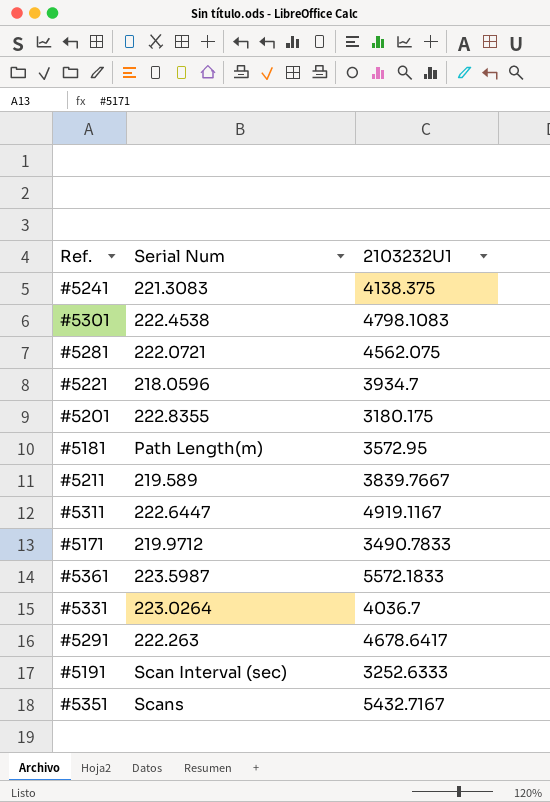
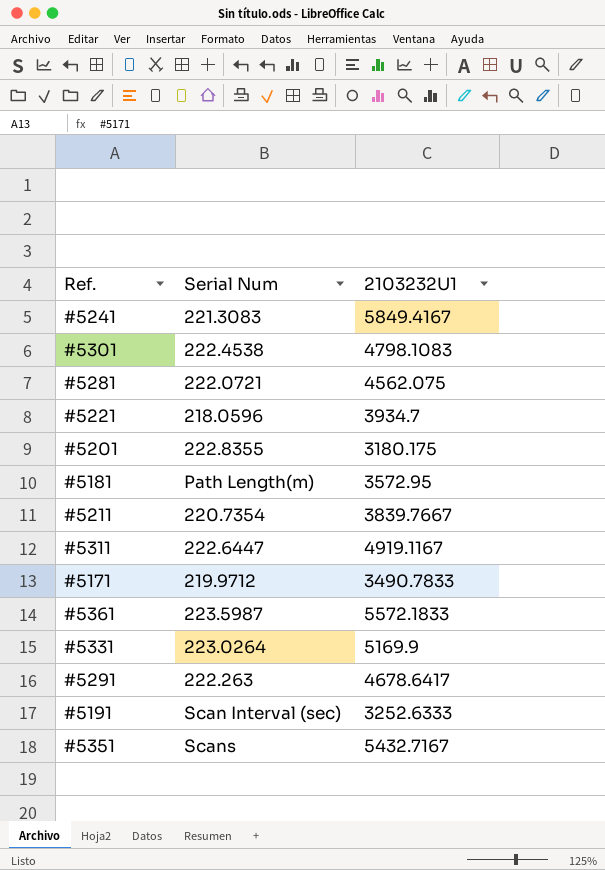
#5241 | 2103232U1: 4138.375 -> 5849.4167
#5211 | Serial Num: 219.589 -> 220.7354
#5331 | 2103232U1: 4036.7 -> 5169.9

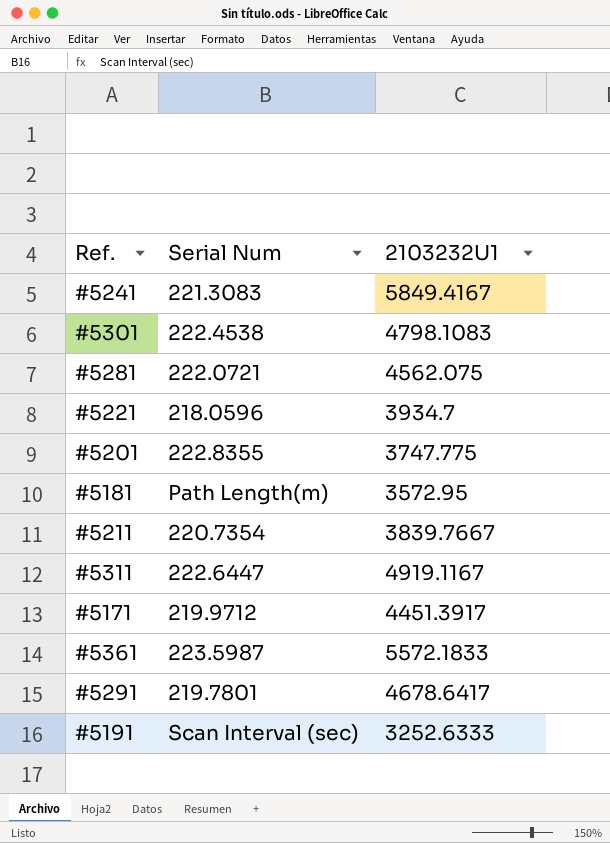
row #5331: 223.0264 | 5169.9 -> none
row #5351: Scans | 5432.7167 -> none
#5201 | 2103232U1: 3180.175 -> 3747.775
#5171 | 2103232U1: 3490.7833 -> 4451.3917
#5291 | Serial Num: 222.263 -> 219.7801

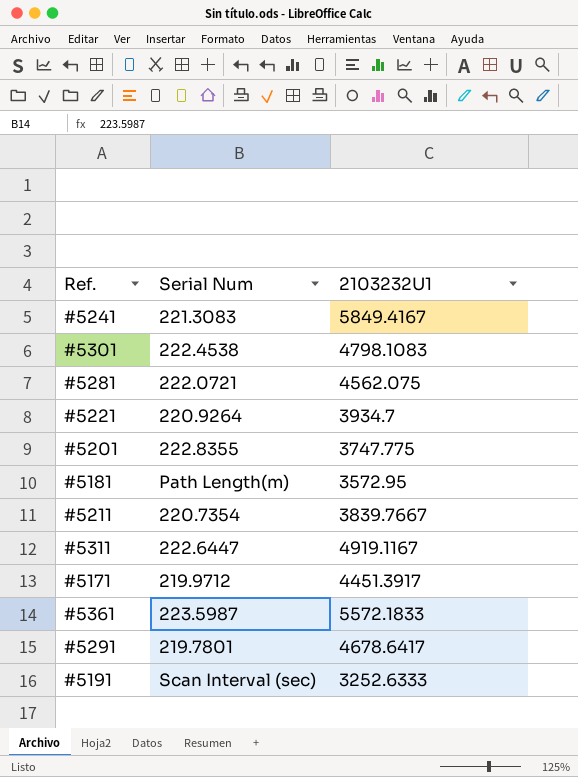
#5221 | Serial Num: 218.0596 -> 220.9264

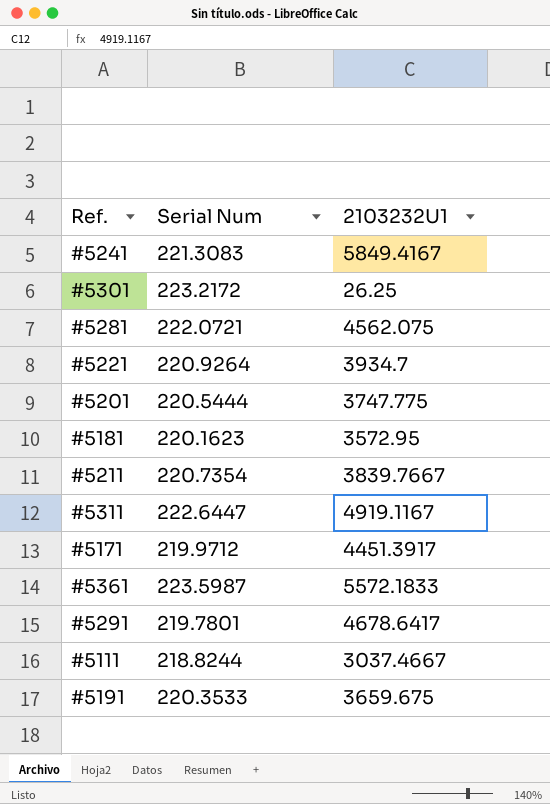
#5301 | Serial Num: 222.4538 -> 223.2172
#5301 | 2103232U1: 4798.1083 -> 26.25
#5201 | Serial Num: 222.8355 -> 220.5444
#5181 | Serial Num: Path Length(m) -> 220.1623
row #5111: none -> 218.8244 | 3037.4667
#5191 | Serial Num: Scan Interval (sec) -> 220.3533
#5191 | 2103232U1: 3252.6333 -> 3659.675

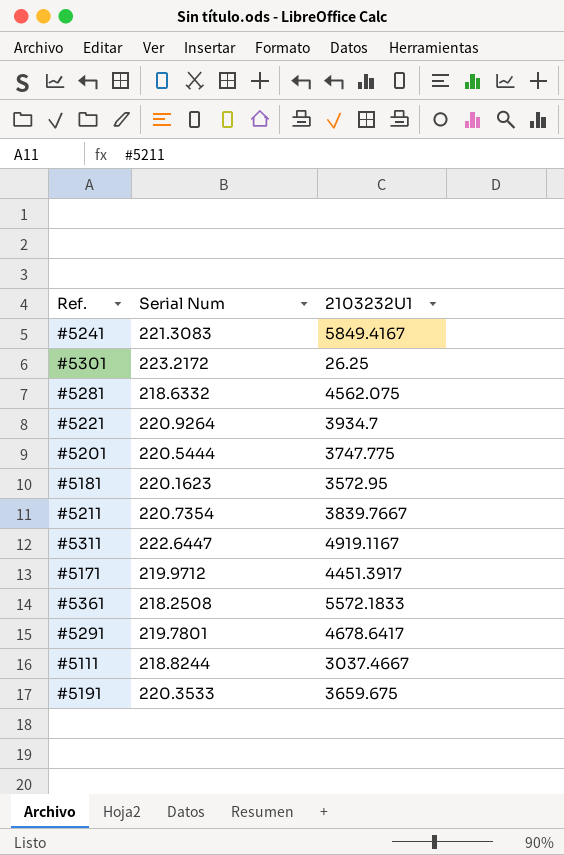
#5281 | Serial Num: 222.0721 -> 218.6332
#5361 | Serial Num: 223.5987 -> 218.2508

